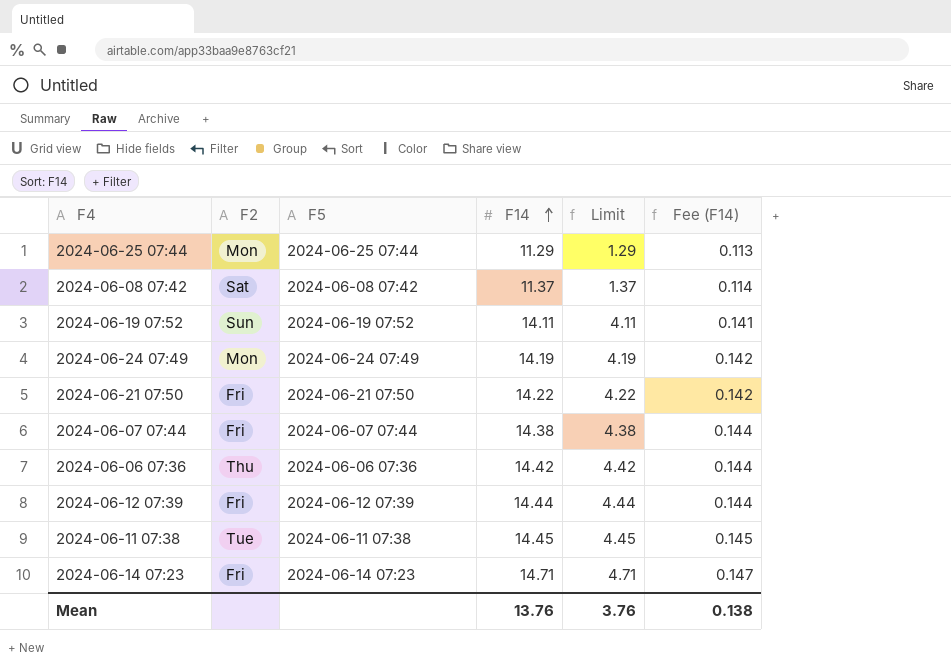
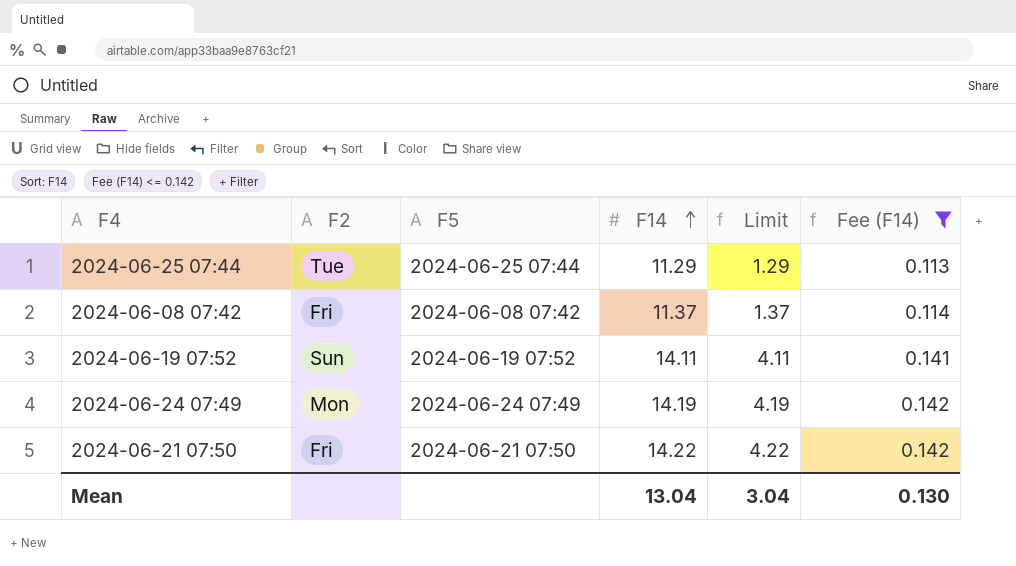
filter: none -> Fee (F14) <= 0.142
2024-06-25 07:44 | F2: Mon -> Tue
2024-06-08 07:42 | F2: Sat -> Fri
Mean | F14: 13.76 -> 13.04
Mean | Limit: 3.76 -> 3.04
Mean | Fee (F14): 0.138 -> 0.130

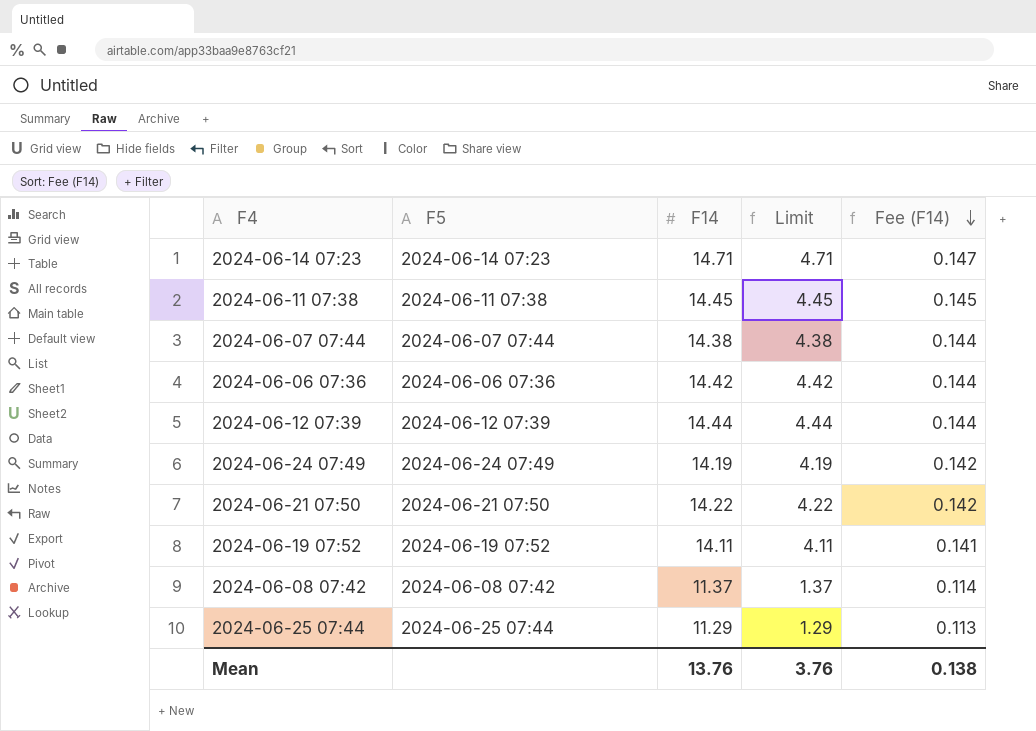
filter: Fee (F14) <= 0.142 -> none
row order: F14 ascending -> Fee (F14) descending
column F2 | position: 2 -> none
Mean | F14: 13.04 -> 13.76
Mean | Limit: 3.04 -> 3.76
Mean | Fee (F14): 0.130 -> 0.138

